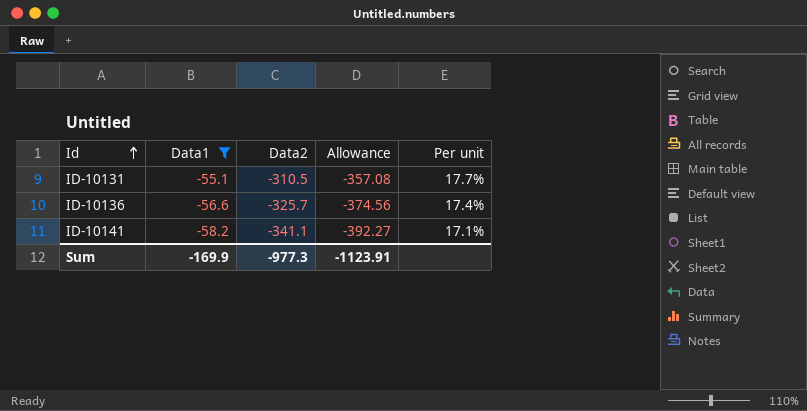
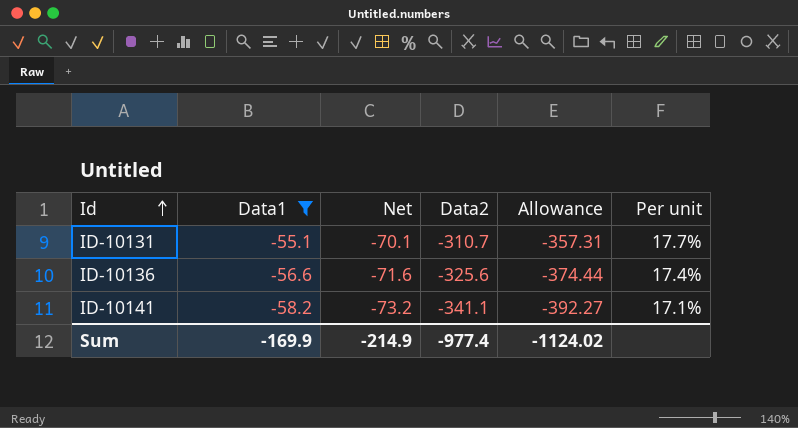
column Net | formula: none -> [Data1] - 15
ID-10131 | Data2: -310.5 -> -310.7
ID-10131 | Allowance: -357.08 -> -357.31
ID-10136 | Data2: -325.7 -> -325.6
ID-10136 | Allowance: -374.56 -> -374.44
Sum | Data2: -977.3 -> -977.4
Sum | Allowance: -1123.91 -> -1124.02

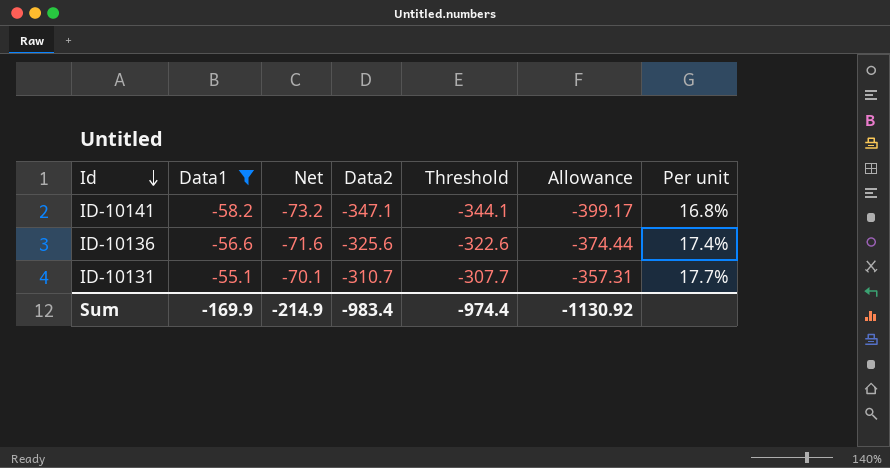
row order: Id ascending -> Id descending
column Threshold | formula: none -> [Data2] + 3
ID-10141 | Data2: -341.1 -> -347.1
ID-10141 | Allowance: -392.27 -> -399.17
ID-10141 | Per unit: 17.1% -> 16.8%
Sum | Data2: -977.4 -> -983.4
Sum | Allowance: -1124.02 -> -1130.92

